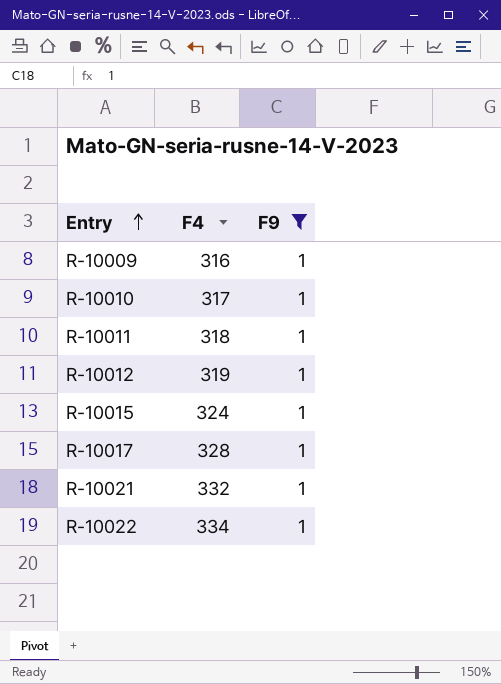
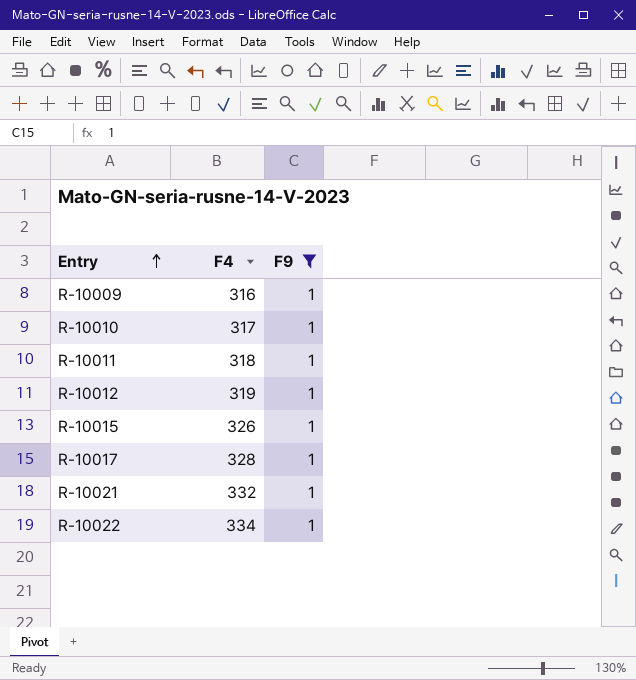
R-10015 | F4: 324 -> 326

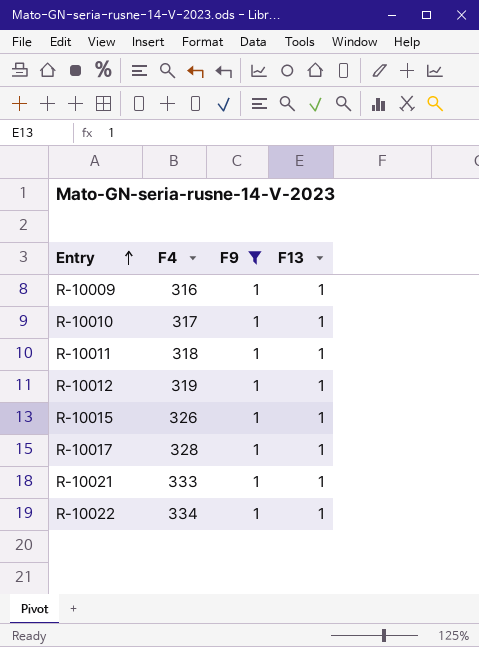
column F13 | position: none -> 4
R-10021 | F4: 332 -> 333

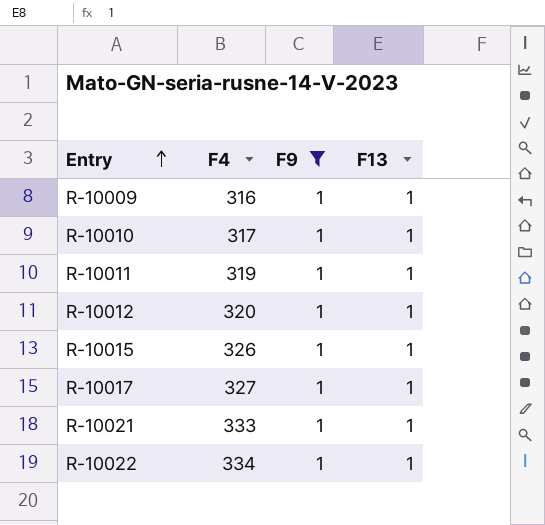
R-10011 | F4: 318 -> 319
R-10012 | F4: 319 -> 320
R-10017 | F4: 328 -> 327

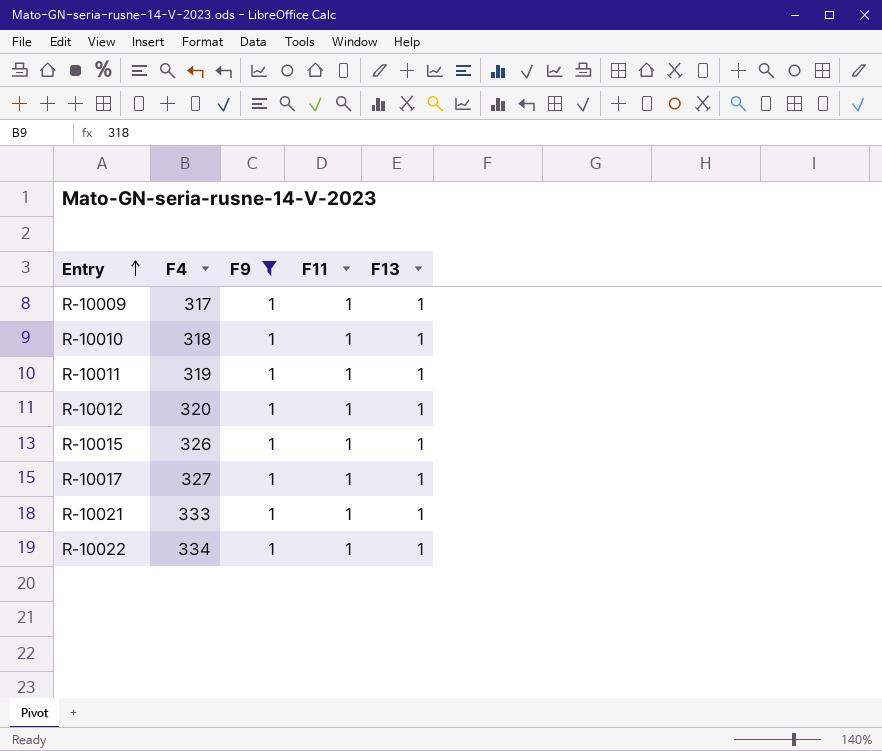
column F11 | position: none -> 4
R-10009 | F4: 316 -> 317
R-10010 | F4: 317 -> 318

